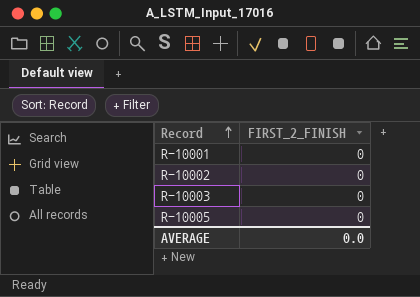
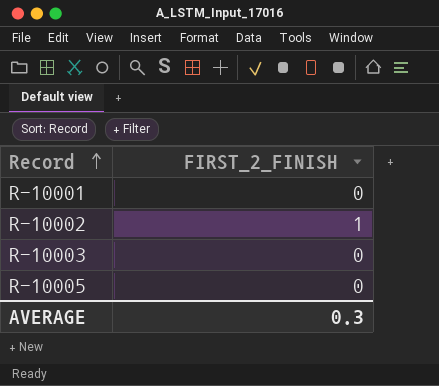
R-10002 | FIRST_2_FINISH: 0 -> 1
AVERAGE | FIRST_2_FINISH: 0.0 -> 0.3

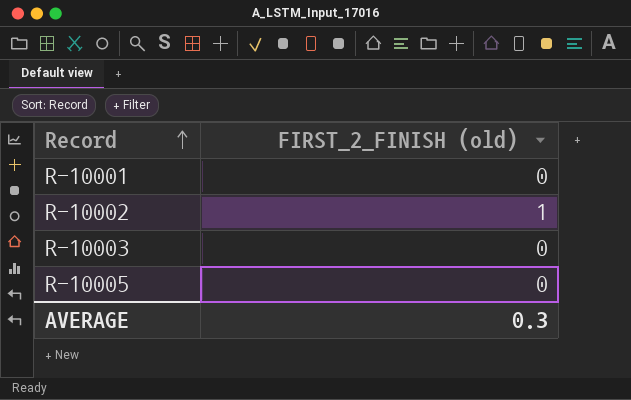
column name: FIRST_2_FINISH -> FIRST_2_FINISH (old)

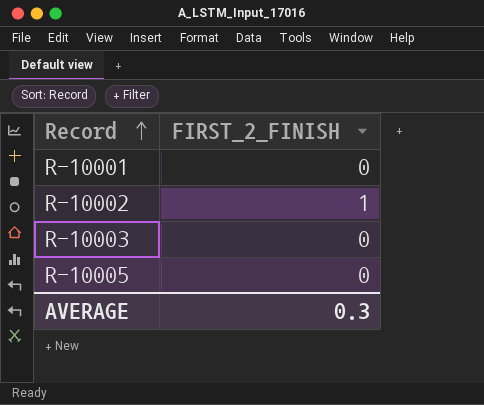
column name: FIRST_2_FINISH (old) -> FIRST_2_FINISH

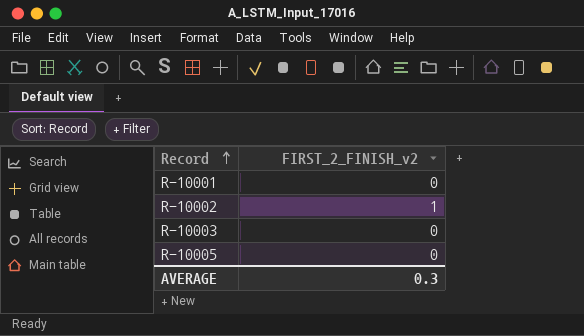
column name: FIRST_2_FINISH -> FIRST_2_FINISH_v2

